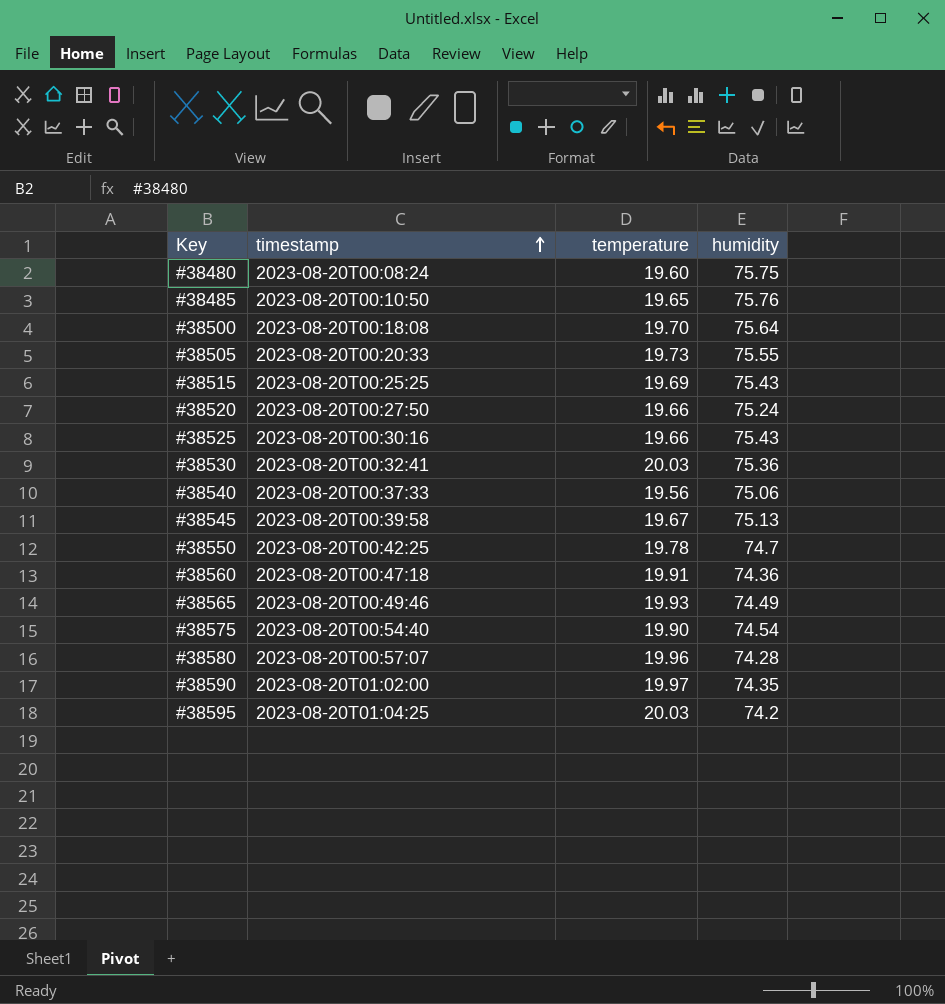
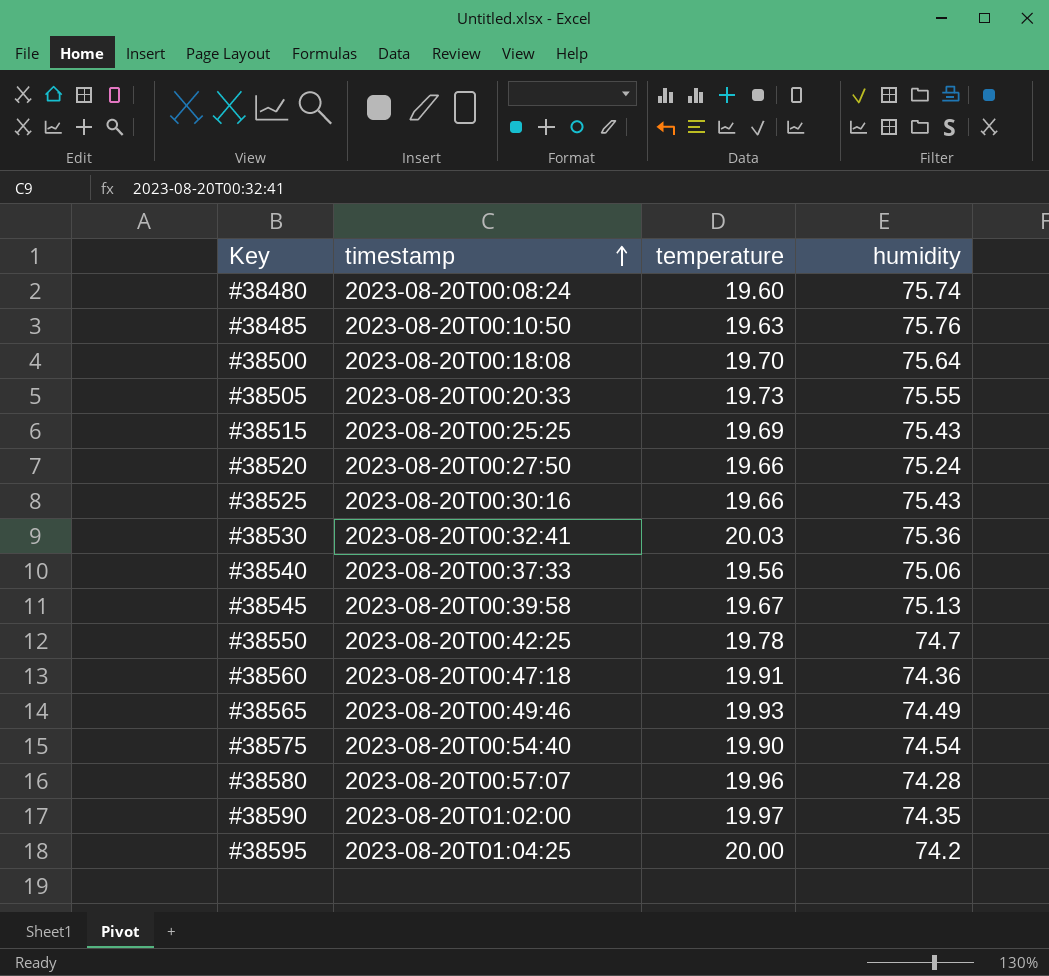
#38480 | humidity: 75.75 -> 75.74
#38485 | temperature: 19.65 -> 19.63
#38595 | temperature: 20.03 -> 20.00

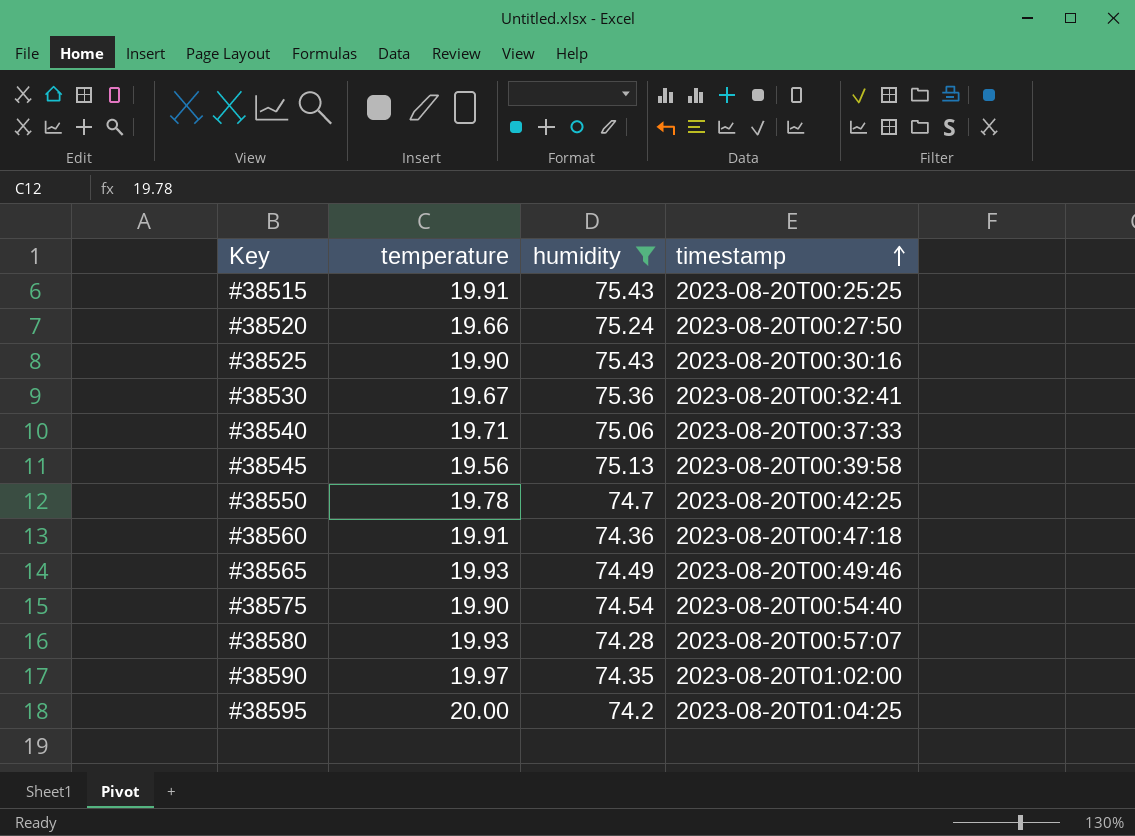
filter: none -> humidity <= 75.43
column timestamp | position: 2 -> 4
#38515 | temperature: 19.69 -> 19.91
#38525 | temperature: 19.66 -> 19.90
#38530 | temperature: 20.03 -> 19.67
#38540 | temperature: 19.56 -> 19.71
#38545 | temperature: 19.67 -> 19.56
#38580 | temperature: 19.96 -> 19.93

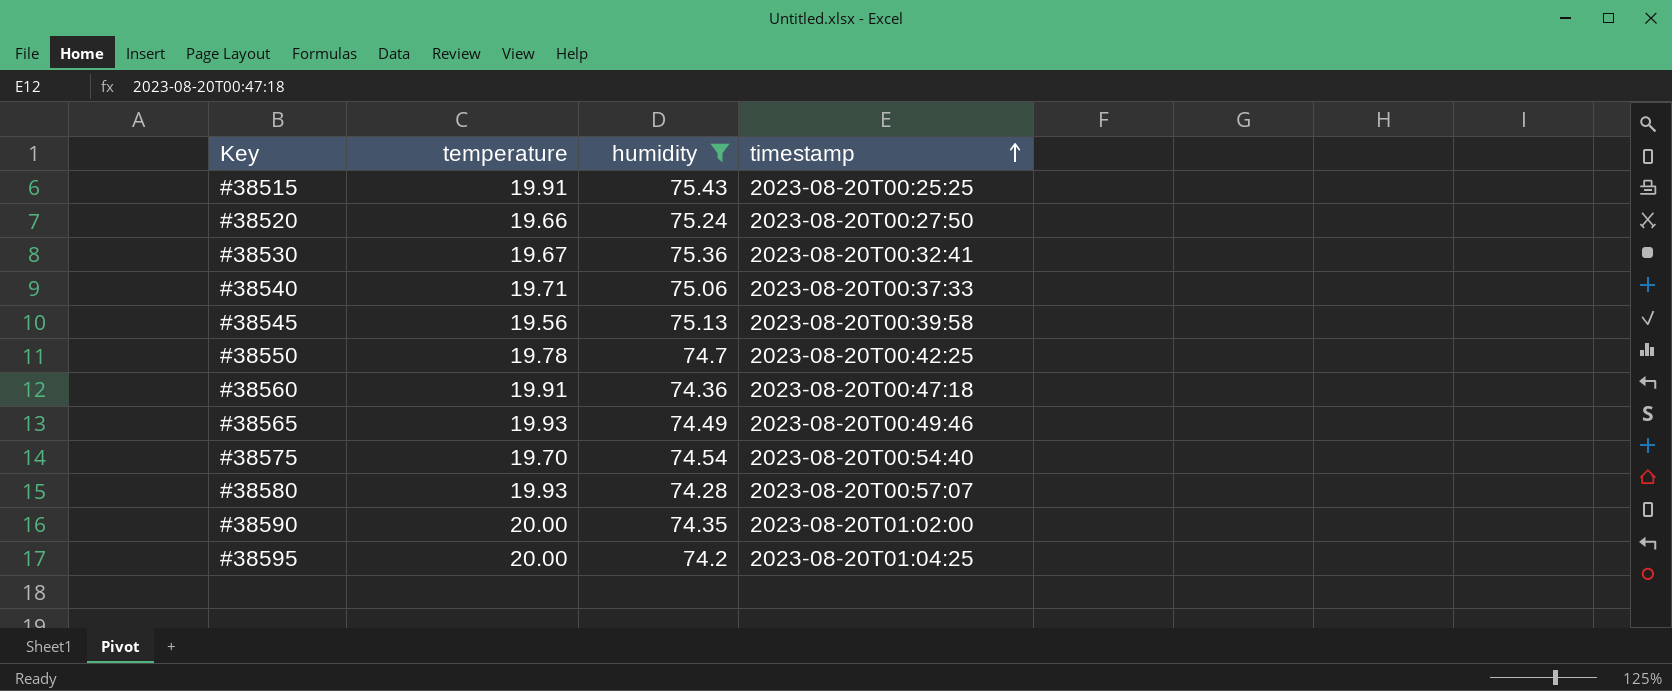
row #38525: 19.90 | 75.43 | 2023-08-20T00:30:16 -> none
#38575 | temperature: 19.90 -> 19.70
#38590 | temperature: 19.97 -> 20.00

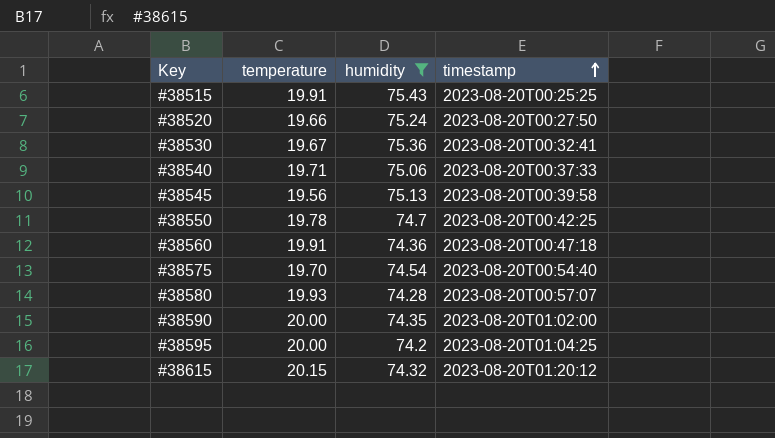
row #38565: 19.93 | 74.49 | 2023-08-20T00:49:46 -> none
row #38615: none -> 20.15 | 74.32 | 2023-08-20T01:20:12

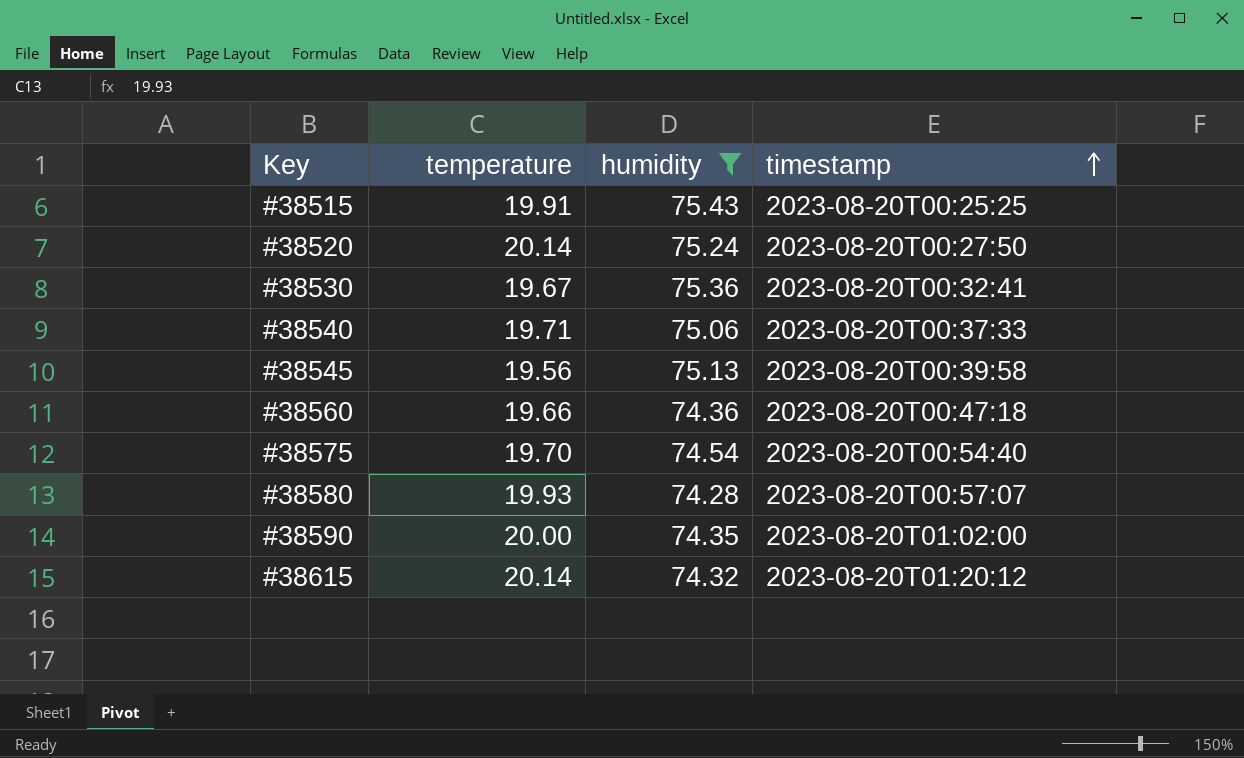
row #38550: 19.78 | 74.7 | 2023-08-20T00:42:25 -> none
row #38595: 20.00 | 74.2 | 2023-08-20T01:04:25 -> none
#38520 | temperature: 19.66 -> 20.14
#38560 | temperature: 19.91 -> 19.66
#38615 | temperature: 20.15 -> 20.14

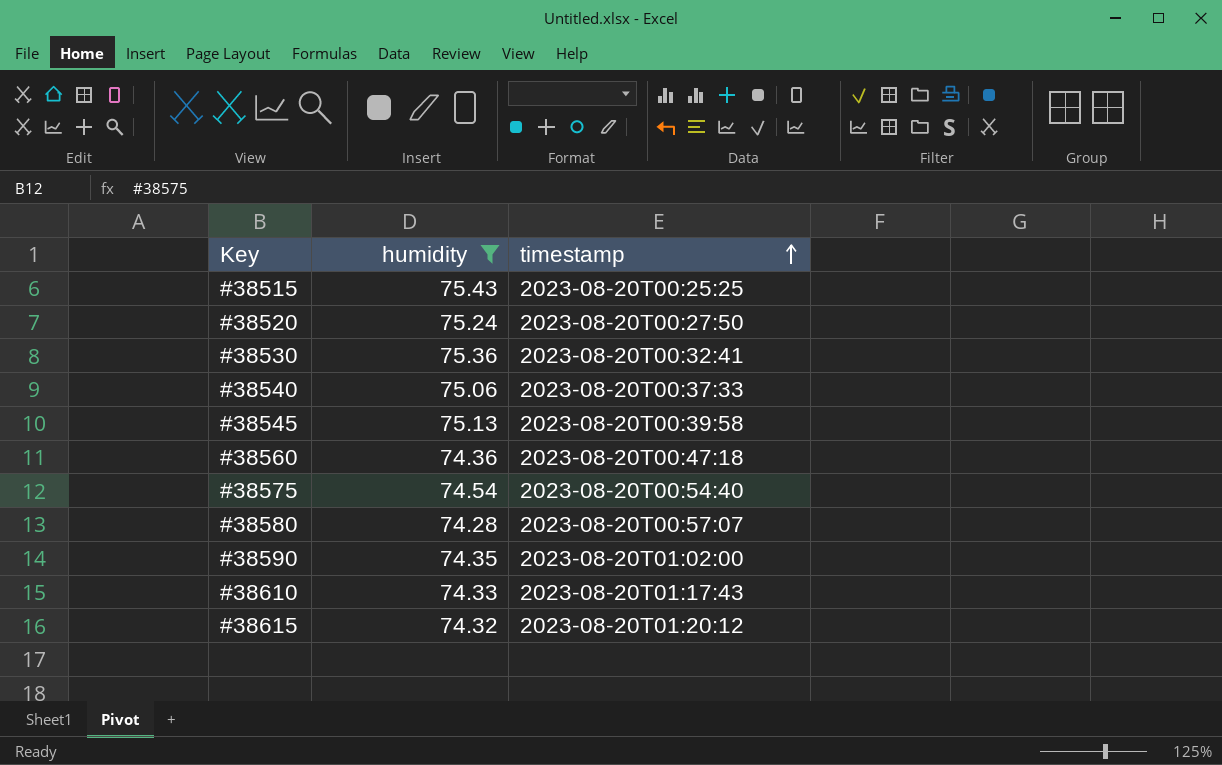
column temperature | position: 2 -> none
row #38610: none -> 74.33 | 2023-08-20T01:17:43

